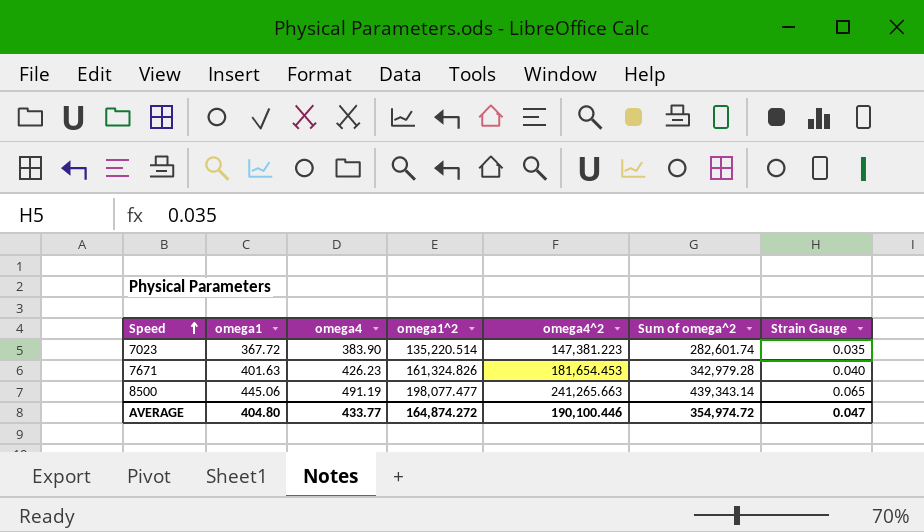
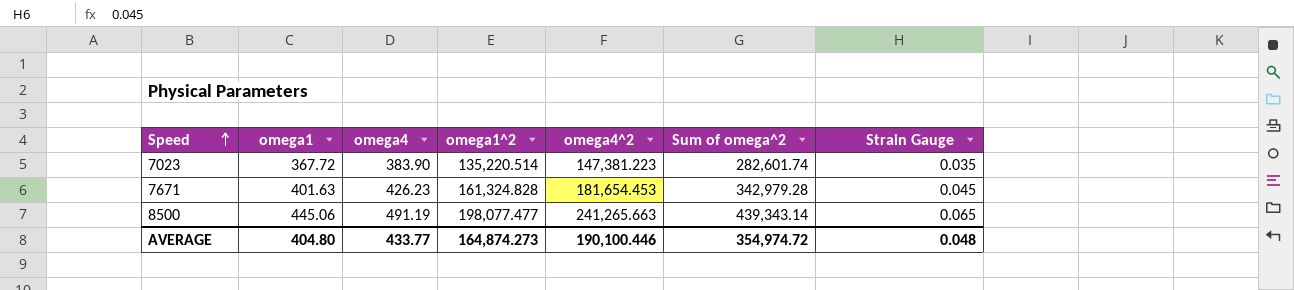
7671 | omega1^2: 161,324.826 -> 161,324.828
7671 | Strain Gauge: 0.040 -> 0.045
AVERAGE | omega1^2: 164,874.272 -> 164,874.273
AVERAGE | Strain Gauge: 0.047 -> 0.048

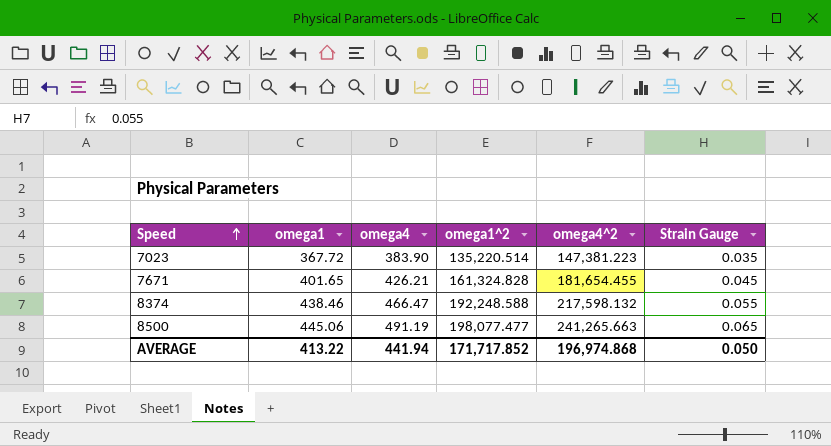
column Sum of omega^2 | formula: [omega1^2] + [omega4^2] -> none
7671 | omega1: 401.63 -> 401.65
7671 | omega4: 426.23 -> 426.21
7671 | omega4^2: 181,654.453 -> 181,654.455
row 8374: none -> 438.46 | 466.47 | 192,248.588 | 217,598.132 | 0.055
AVERAGE | omega1: 404.80 -> 413.22
AVERAGE | omega4: 433.77 -> 441.94
AVERAGE | omega1^2: 164,874.273 -> 171,717.852
AVERAGE | omega4^2: 190,100.446 -> 196,974.868
AVERAGE | Strain Gauge: 0.048 -> 0.050

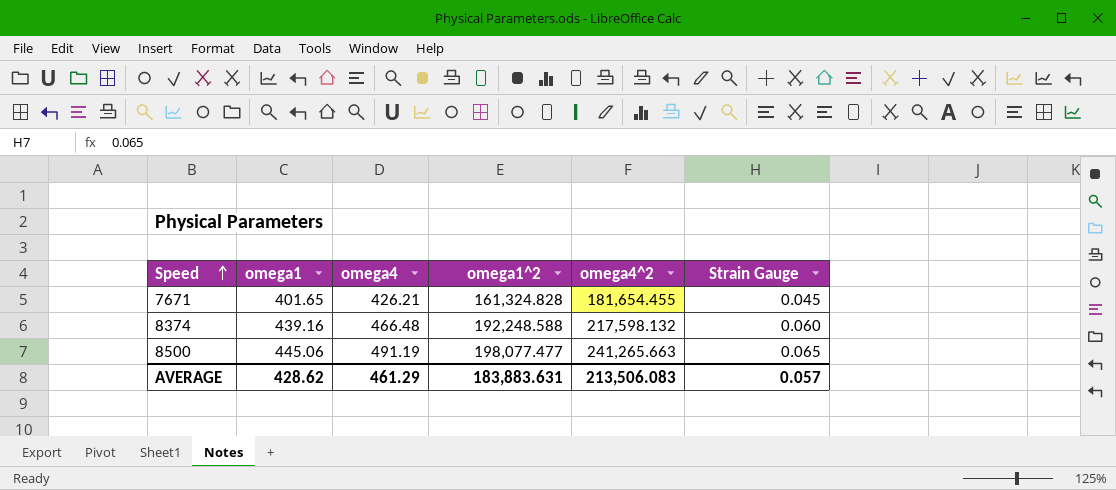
row 7023: 367.72 | 383.90 | 135,220.514 | 147,381.223 | 0.035 -> none
8374 | omega1: 438.46 -> 439.16
8374 | omega4: 466.47 -> 466.48
8374 | Strain Gauge: 0.055 -> 0.060
AVERAGE | omega1: 413.22 -> 428.62
AVERAGE | omega4: 441.94 -> 461.29
AVERAGE | omega1^2: 171,717.852 -> 183,883.631
AVERAGE | omega4^2: 196,974.868 -> 213,506.083
AVERAGE | Strain Gauge: 0.050 -> 0.057

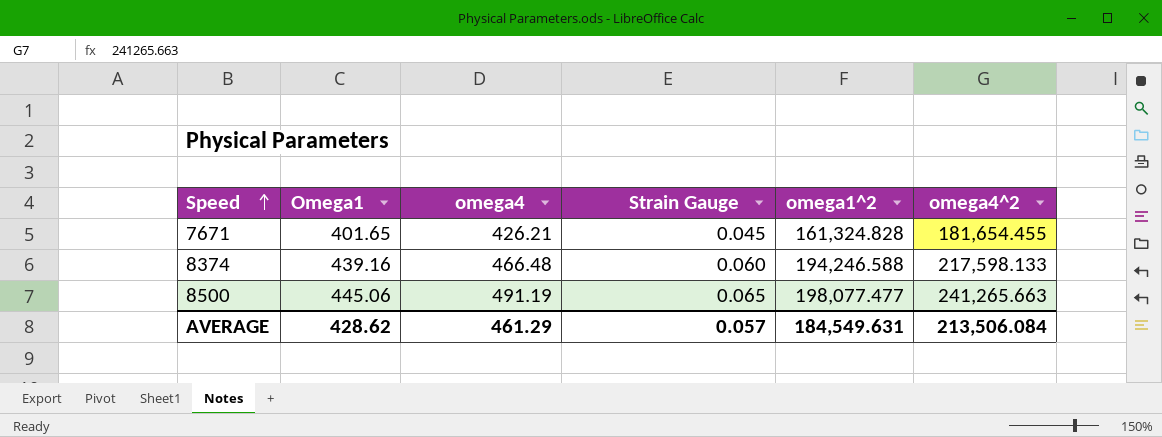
column name: omega1 -> Omega1
column Strain Gauge | position: 6 -> 4
8374 | omega1^2: 192,248.588 -> 194,246.588
8374 | omega4^2: 217,598.132 -> 217,598.133
AVERAGE | omega1^2: 183,883.631 -> 184,549.631
AVERAGE | omega4^2: 213,506.083 -> 213,506.084

